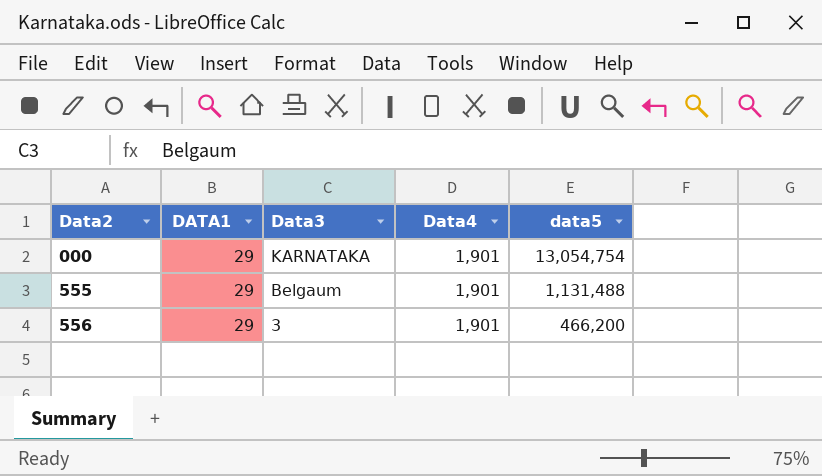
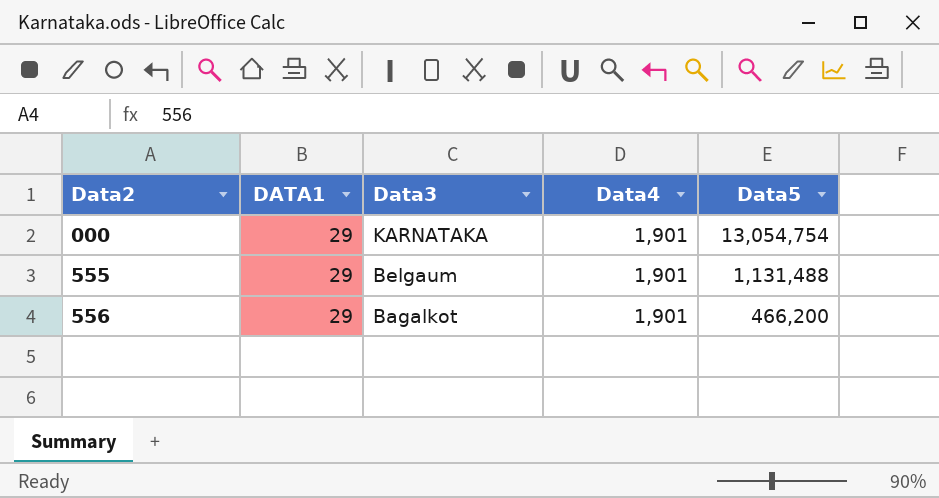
column name: data5 -> Data5
556 | Data3: 3 -> Bagalkot

